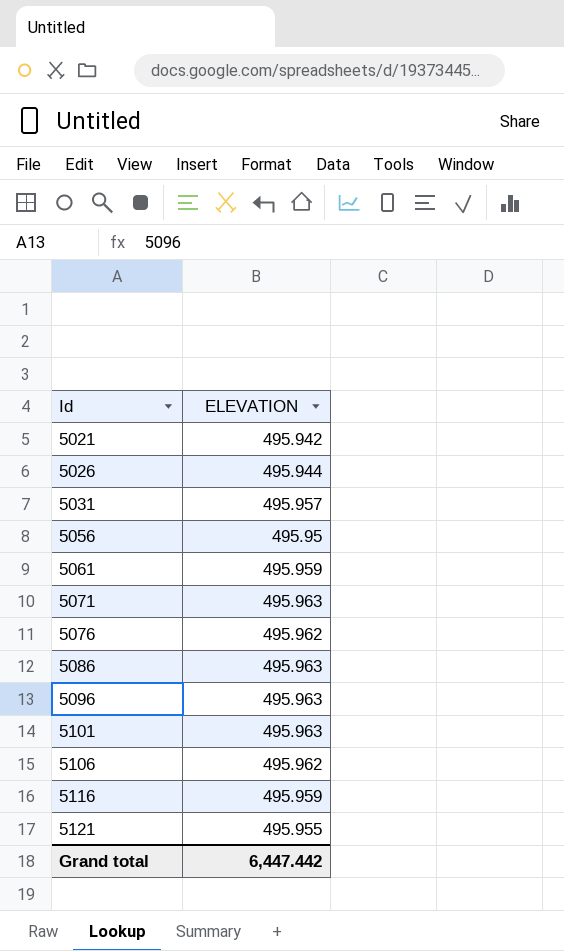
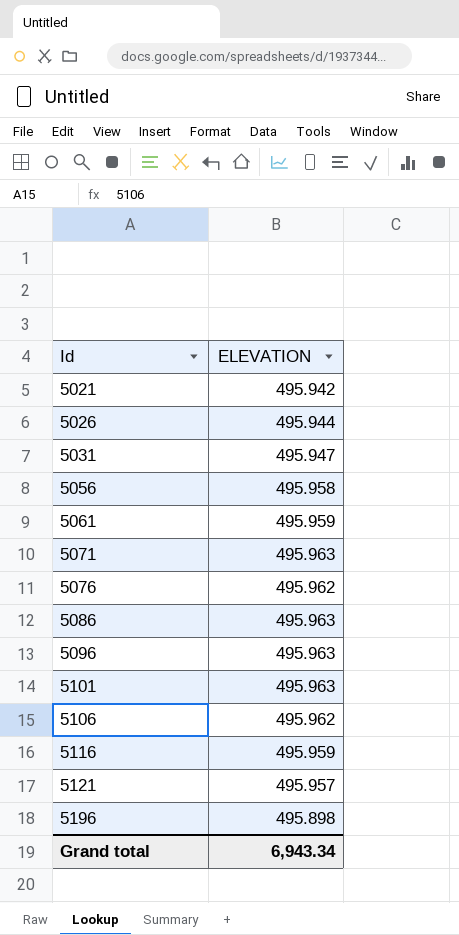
5031 | ELEVATION: 495.957 -> 495.947
5056 | ELEVATION: 495.95 -> 495.958
5121 | ELEVATION: 495.955 -> 495.957
row 5196: none -> 495.898
Grand total | ELEVATION: 6,447.442 -> 6,943.34

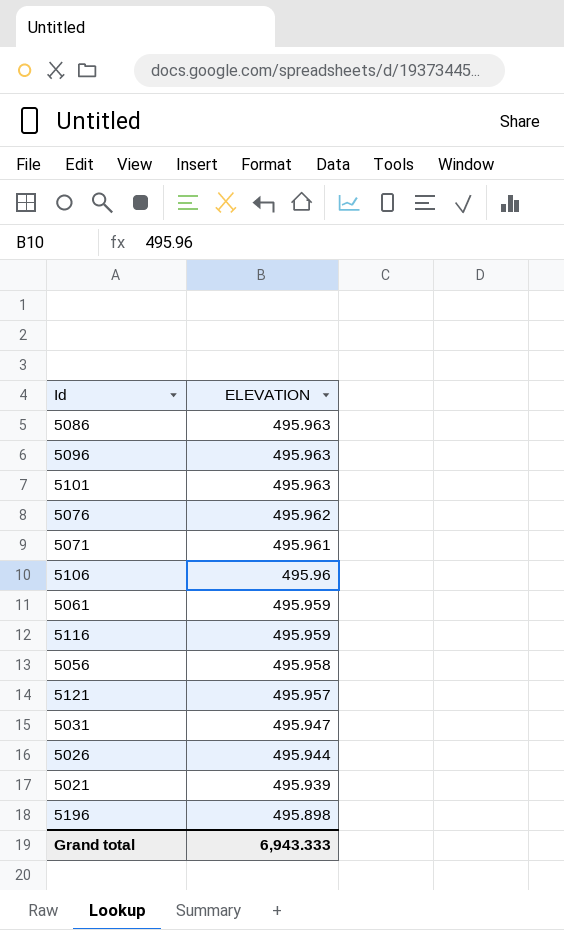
row order: Id ascending -> ELEVATION descending
5071 | ELEVATION: 495.963 -> 495.961
5106 | ELEVATION: 495.962 -> 495.96
5021 | ELEVATION: 495.942 -> 495.939
Grand total | ELEVATION: 6,943.34 -> 6,943.333

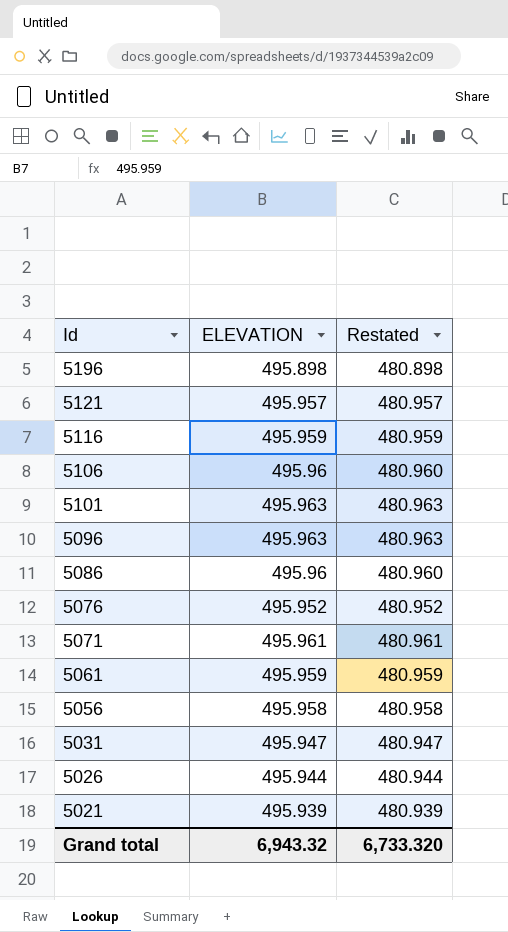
row order: ELEVATION descending -> Id descending
column Restated | formula: none -> [ELEVATION] - 15
5086 | ELEVATION: 495.963 -> 495.96
5076 | ELEVATION: 495.962 -> 495.952
Grand total | ELEVATION: 6,943.333 -> 6,943.32

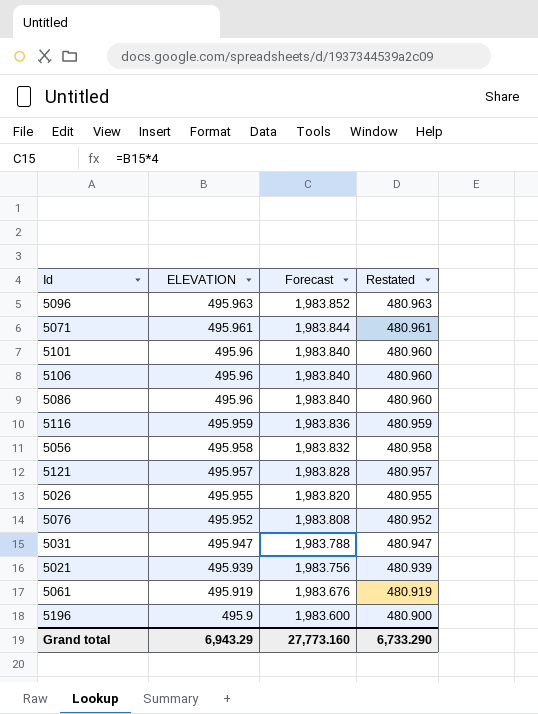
row order: Id descending -> ELEVATION descending
column Forecast | formula: none -> [ELEVATION] * 4
5101 | ELEVATION: 495.963 -> 495.96
5101 | Restated: 480.963 -> 480.960
5026 | ELEVATION: 495.944 -> 495.955
5026 | Restated: 480.944 -> 480.955
5061 | ELEVATION: 495.959 -> 495.919
5061 | Restated: 480.959 -> 480.919
5196 | ELEVATION: 495.898 -> 495.9
5196 | Restated: 480.898 -> 480.900
Grand total | ELEVATION: 6,943.32 -> 6,943.29
Grand total | Restated: 6,733.320 -> 6,733.290

